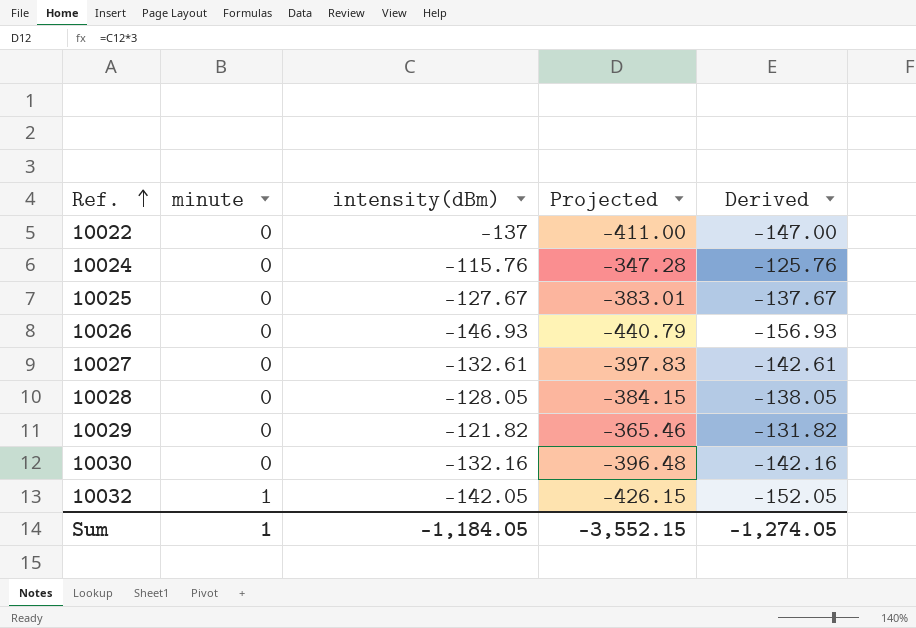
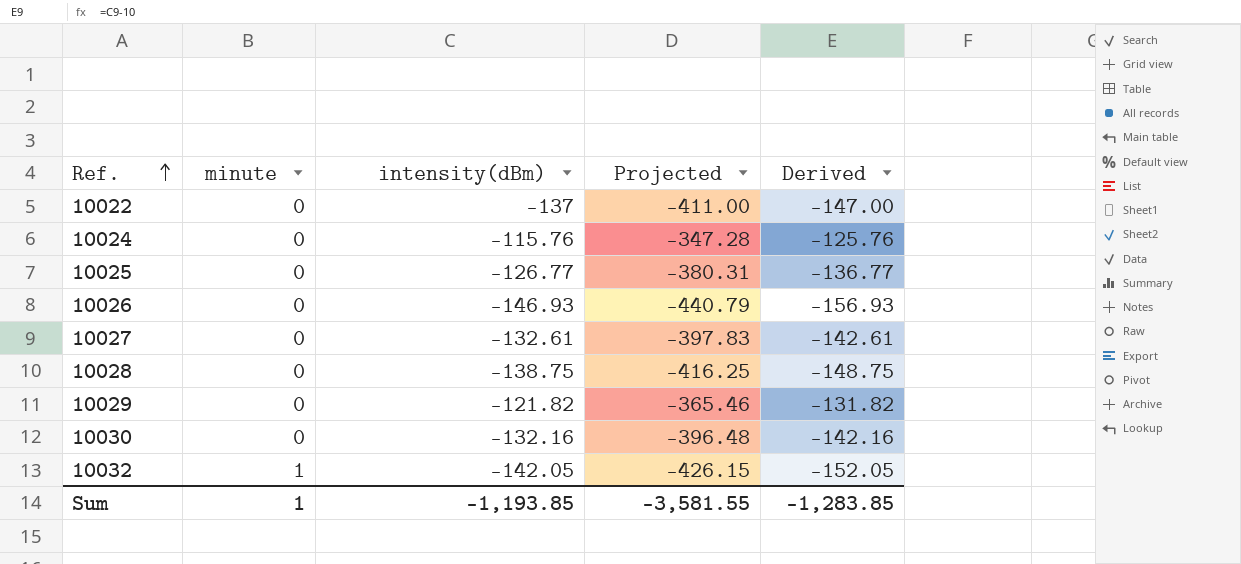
10025 | intensity(dBm): -127.67 -> -126.77
10025 | Projected: -383.01 -> -380.31
10025 | Derived: -137.67 -> -136.77
10028 | intensity(dBm): -128.05 -> -138.75
10028 | Projected: -384.15 -> -416.25
10028 | Derived: -138.05 -> -148.75
Sum | intensity(dBm): -1,184.05 -> -1,193.85
Sum | Projected: -3,552.15 -> -3,581.55
Sum | Derived: -1,274.05 -> -1,283.85

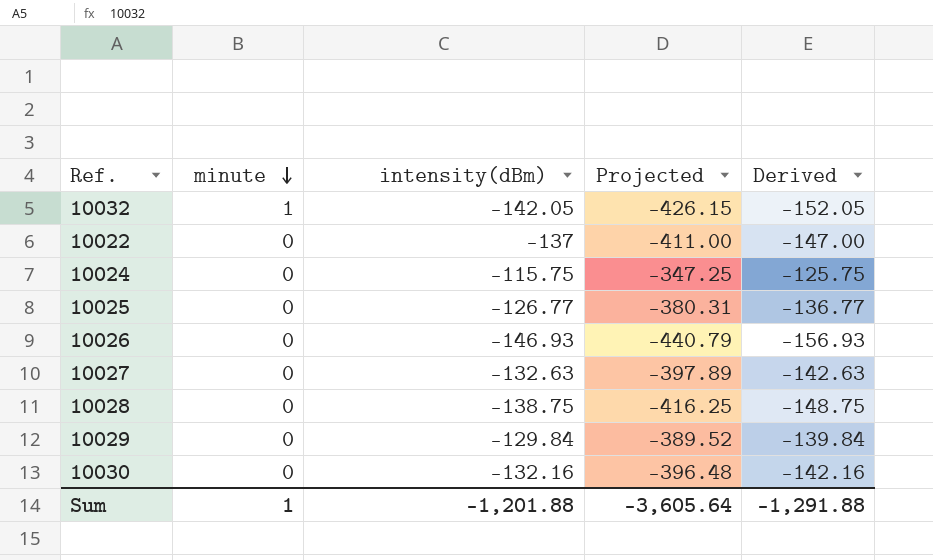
row order: Ref. ascending -> minute descending
10024 | intensity(dBm): -115.76 -> -115.75
10024 | Projected: -347.28 -> -347.25
10024 | Derived: -125.76 -> -125.75
10027 | intensity(dBm): -132.61 -> -132.63
10027 | Projected: -397.83 -> -397.89
10027 | Derived: -142.61 -> -142.63
10029 | intensity(dBm): -121.82 -> -129.84
10029 | Projected: -365.46 -> -389.52
10029 | Derived: -131.82 -> -139.84
Sum | intensity(dBm): -1,193.85 -> -1,201.88
Sum | Projected: -3,581.55 -> -3,605.64
Sum | Derived: -1,283.85 -> -1,291.88

